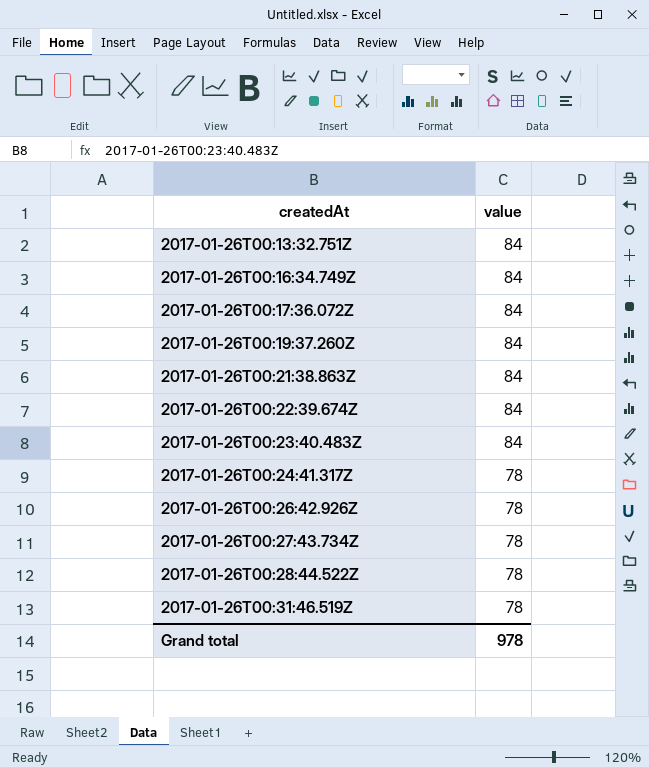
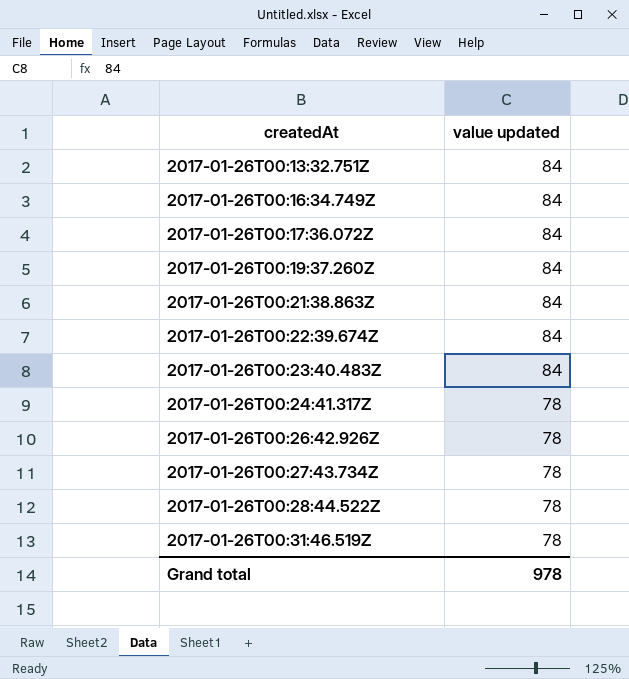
column name: value -> value updated

